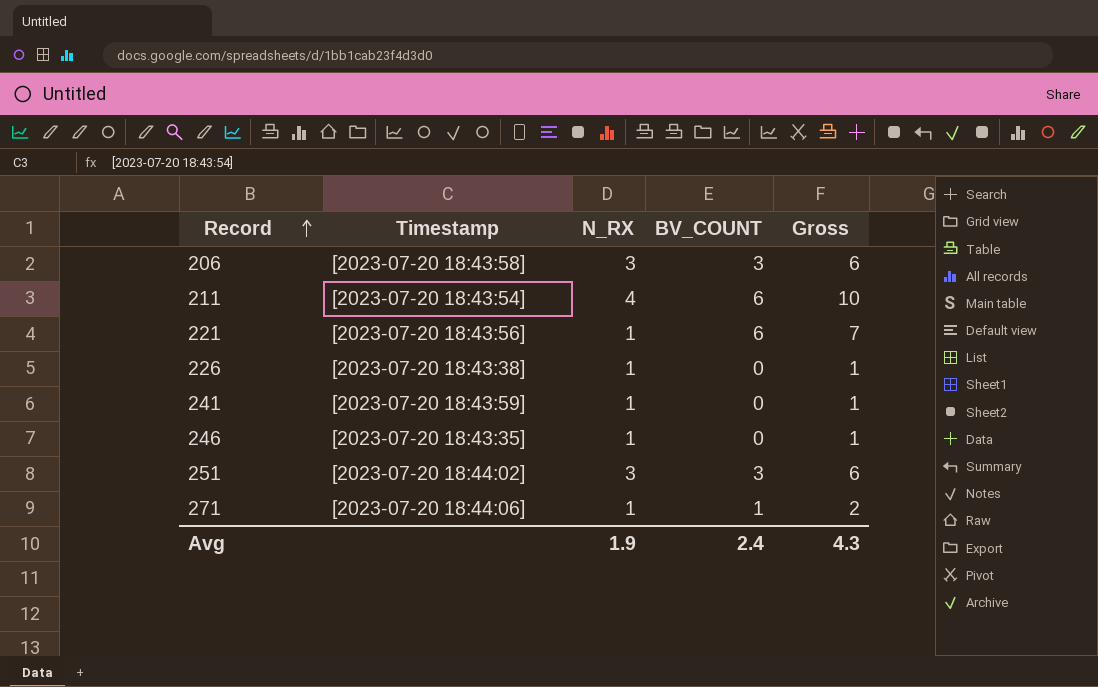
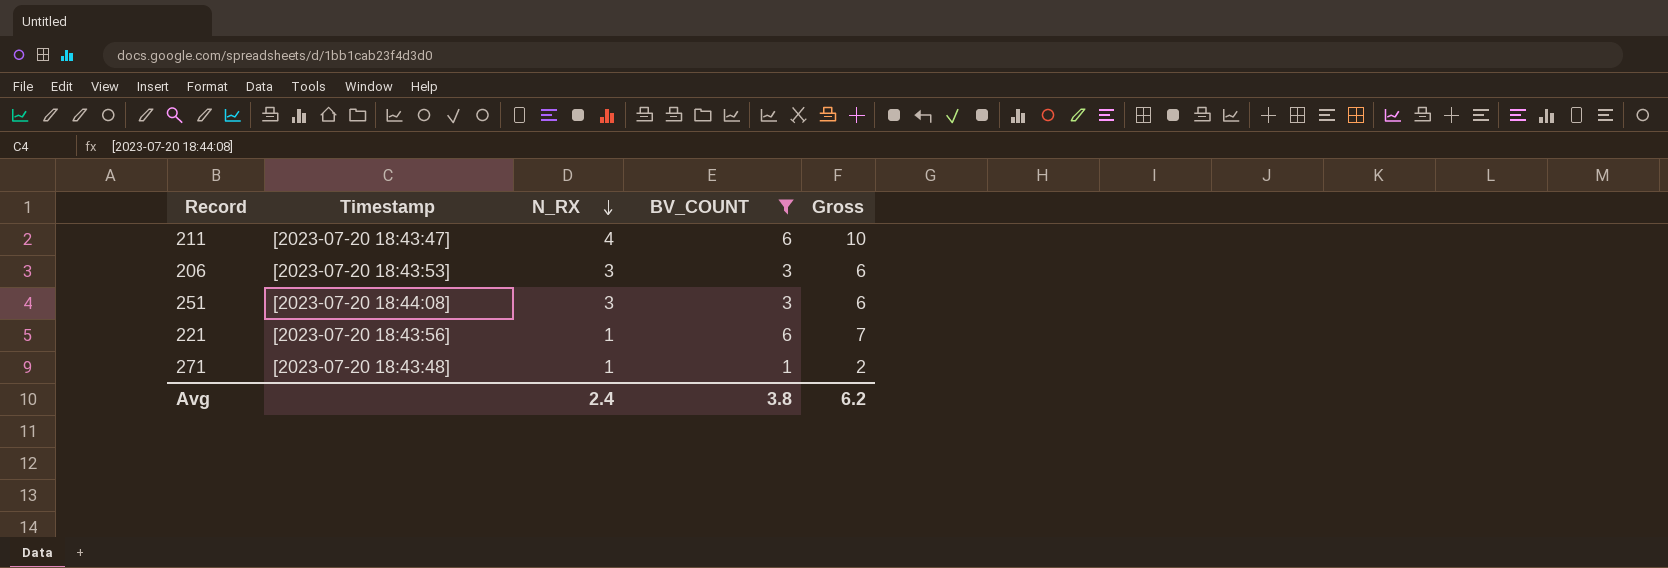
filter: none -> BV_COUNT != 0
row order: Record ascending -> N_RX descending
211 | Timestamp: [2023-07-20 18:43:54] -> [2023-07-20 18:43:47]
206 | Timestamp: [2023-07-20 18:43:58] -> [2023-07-20 18:43:53]
251 | Timestamp: [2023-07-20 18:44:02] -> [2023-07-20 18:44:08]
271 | Timestamp: [2023-07-20 18:44:06] -> [2023-07-20 18:43:48]
Avg | N_RX: 1.9 -> 2.4
Avg | BV_COUNT: 2.4 -> 3.8
Avg | Gross: 4.3 -> 6.2

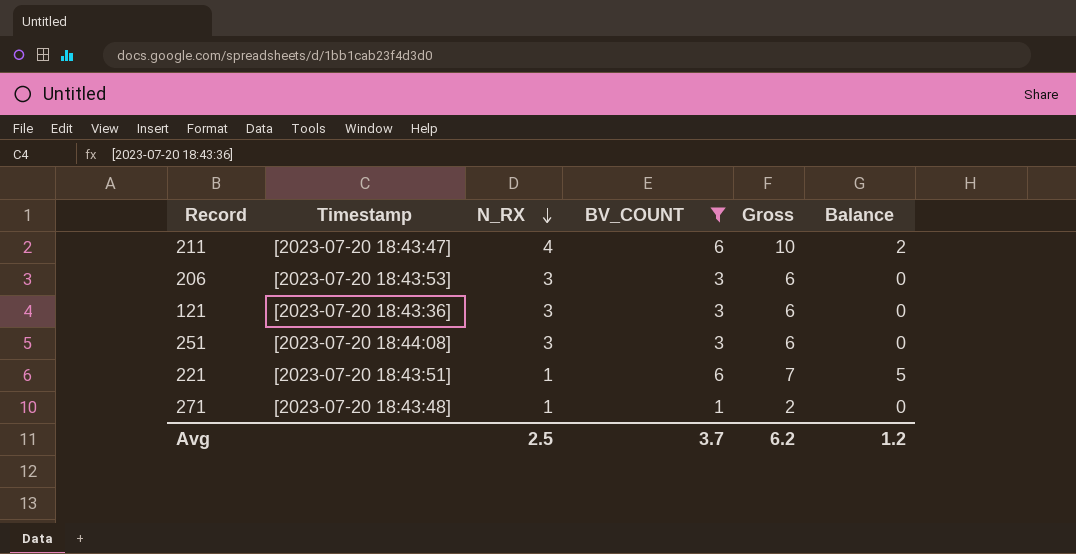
column Balance | formula: none -> [BV_COUNT] - [N_RX]
row 121: none -> [2023-07-20 18:43:36] | 3 | 3 | 6 | 0
221 | Timestamp: [2023-07-20 18:43:56] -> [2023-07-20 18:43:51]
Avg | N_RX: 2.4 -> 2.5
Avg | BV_COUNT: 3.8 -> 3.7

